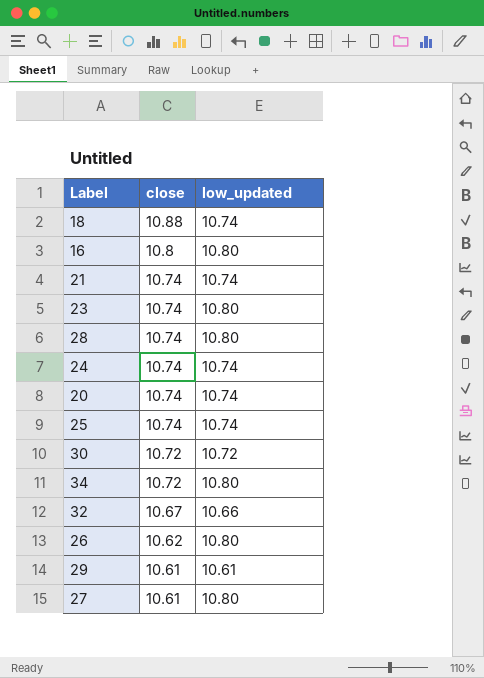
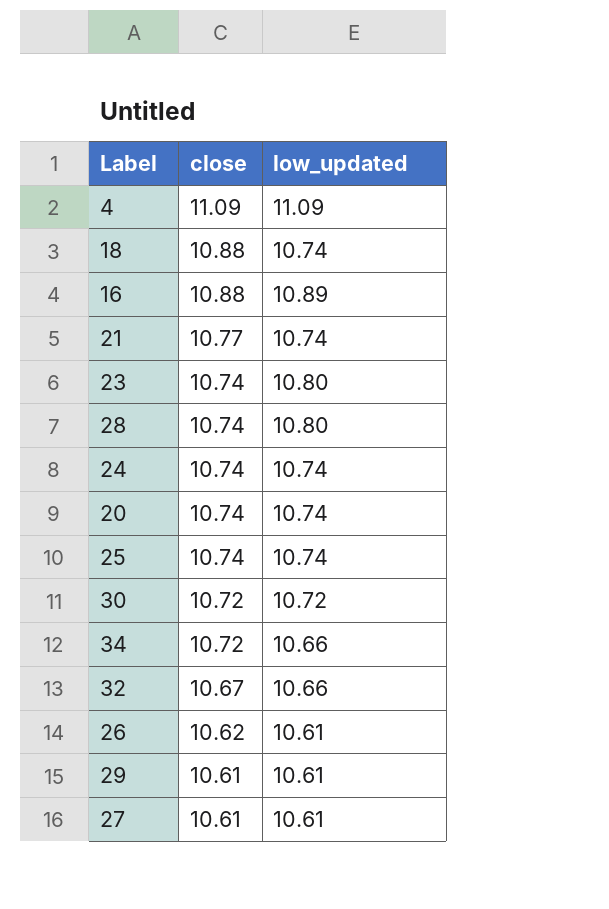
row 4: none -> 11.09 | 11.09
16 | close: 10.8 -> 10.88
16 | low_updated: 10.80 -> 10.89
21 | close: 10.74 -> 10.77
34 | low_updated: 10.80 -> 10.66
26 | low_updated: 10.80 -> 10.61
27 | low_updated: 10.80 -> 10.61

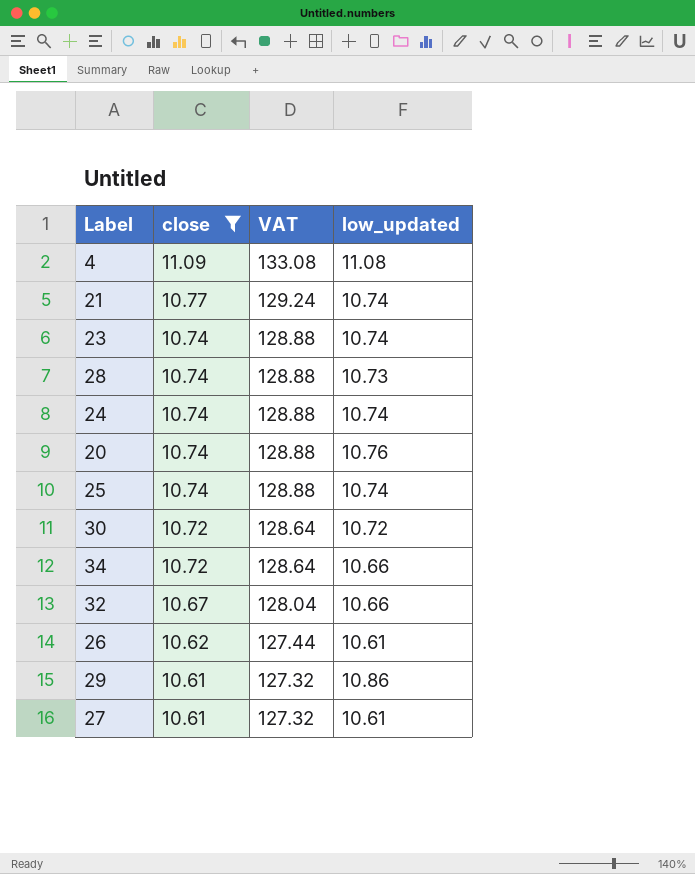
filter: none -> close != 10.88
column VAT | formula: none -> [close] * 12
4 | low_updated: 11.09 -> 11.08
23 | low_updated: 10.80 -> 10.74
28 | low_updated: 10.80 -> 10.73
20 | low_updated: 10.74 -> 10.76
29 | low_updated: 10.61 -> 10.86

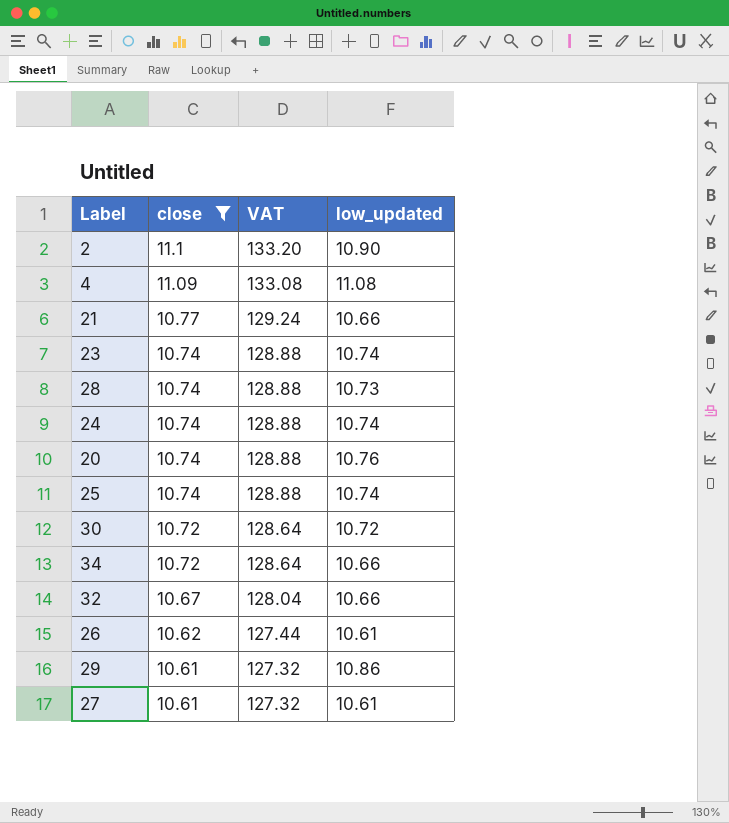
row 2: none -> 11.1 | 133.20 | 10.90
21 | low_updated: 10.74 -> 10.66

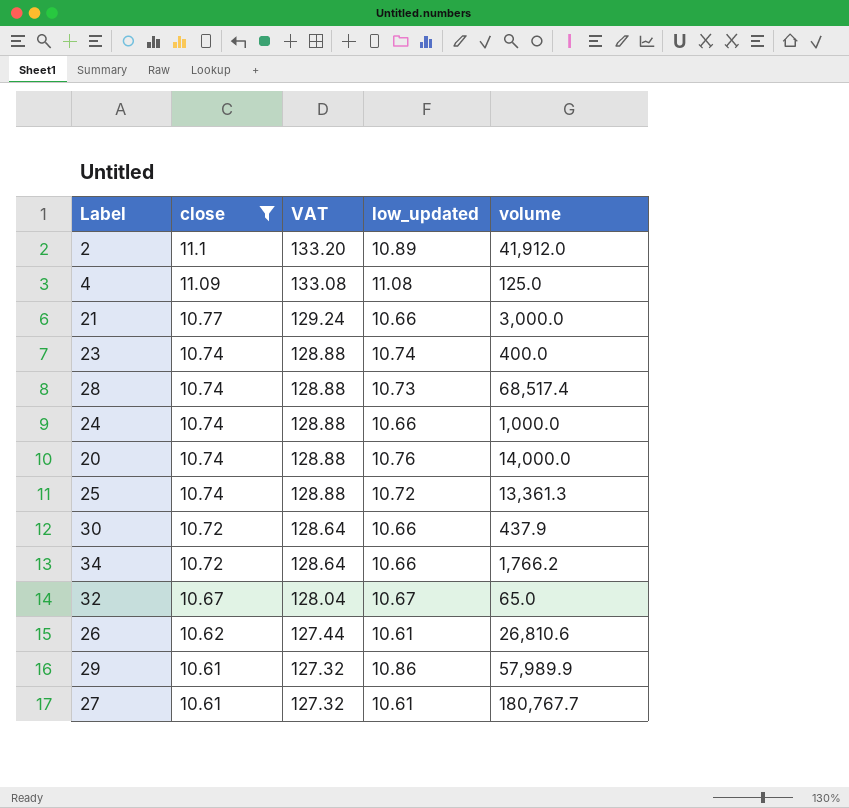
column volume | position: none -> 5
2 | low_updated: 10.90 -> 10.89
24 | low_updated: 10.74 -> 10.66
25 | low_updated: 10.74 -> 10.72
30 | low_updated: 10.72 -> 10.66
32 | low_updated: 10.66 -> 10.67

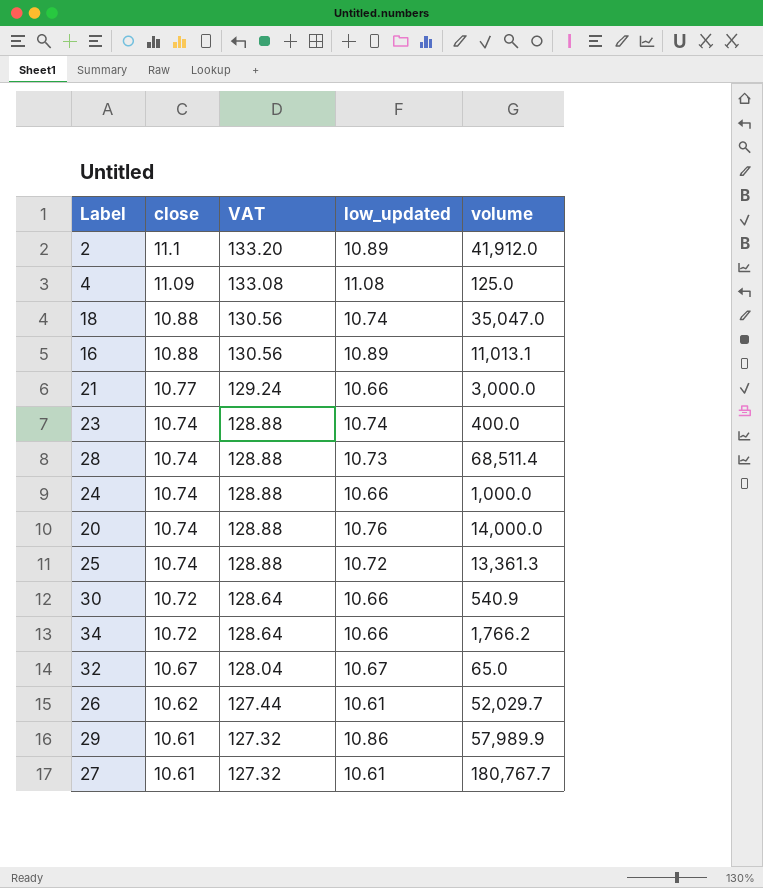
filter: close != 10.88 -> none
28 | volume: 68,517.4 -> 68,511.4
30 | volume: 437.9 -> 540.9
26 | volume: 26,810.6 -> 52,029.7

